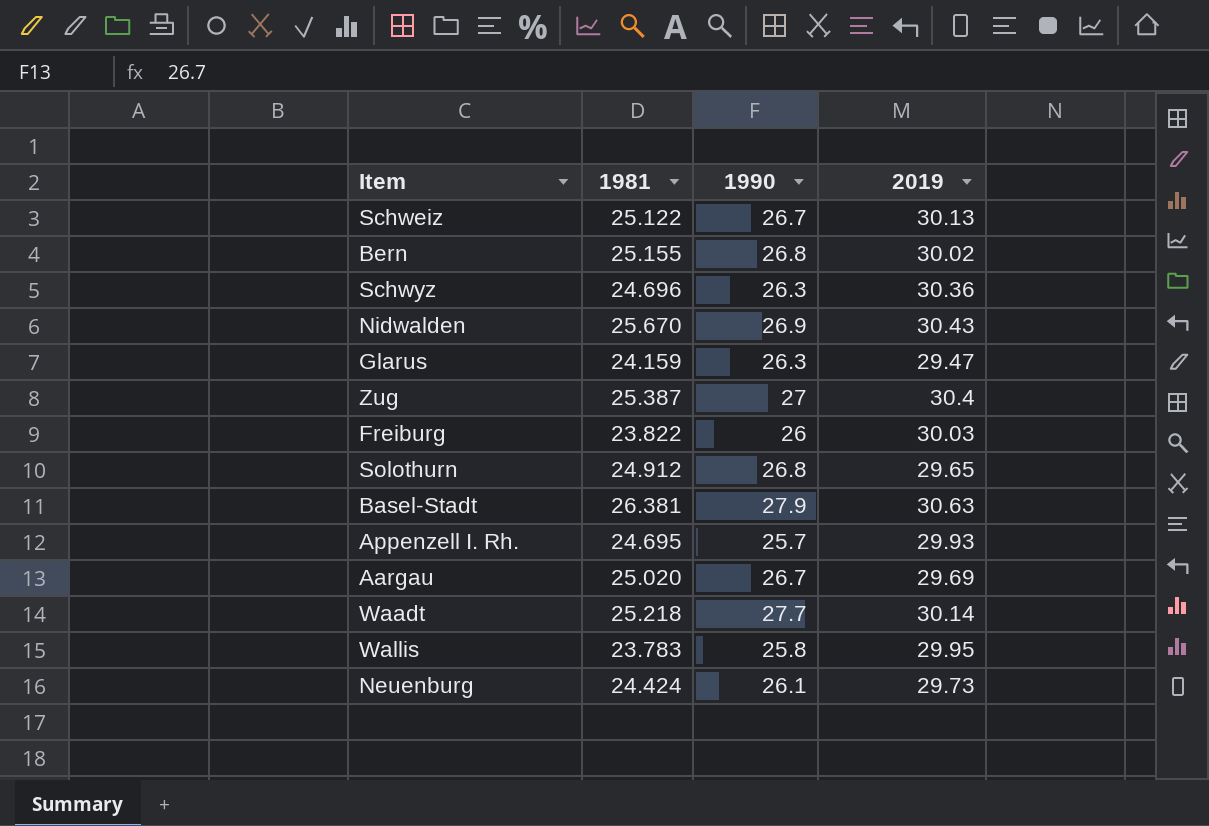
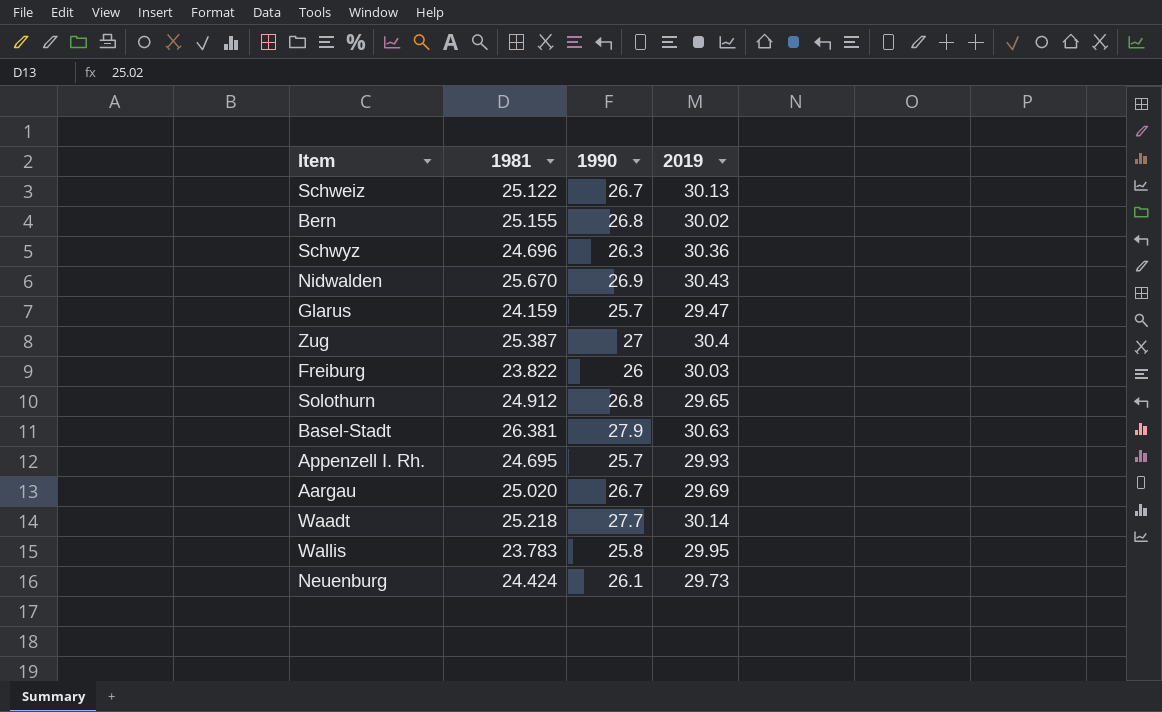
Glarus | 1990: 26.3 -> 25.7

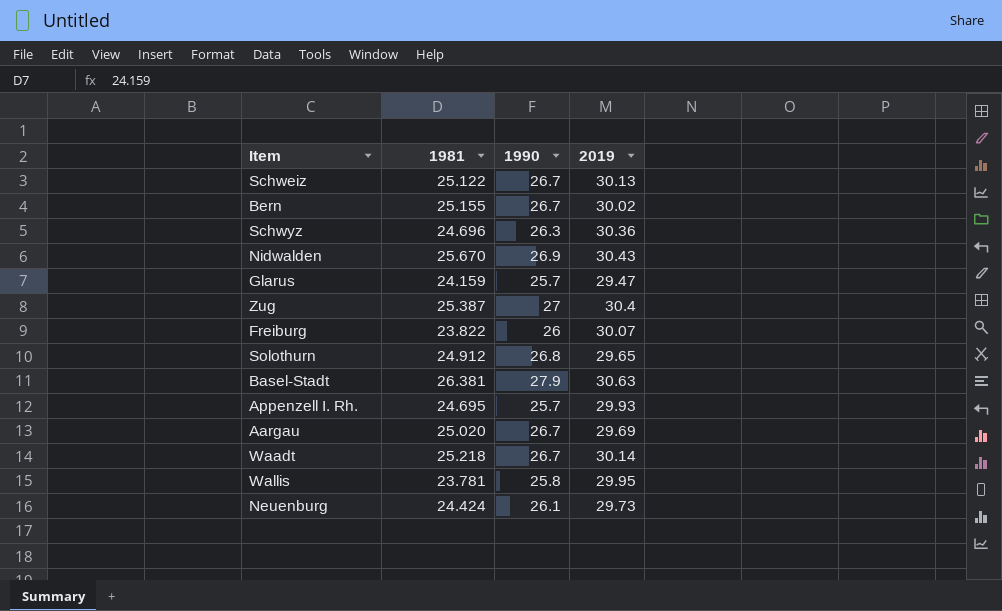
Bern | 1990: 26.8 -> 26.7
Freiburg | 2019: 30.03 -> 30.07
Waadt | 1990: 27.7 -> 26.7
Wallis | 1981: 23.783 -> 23.781

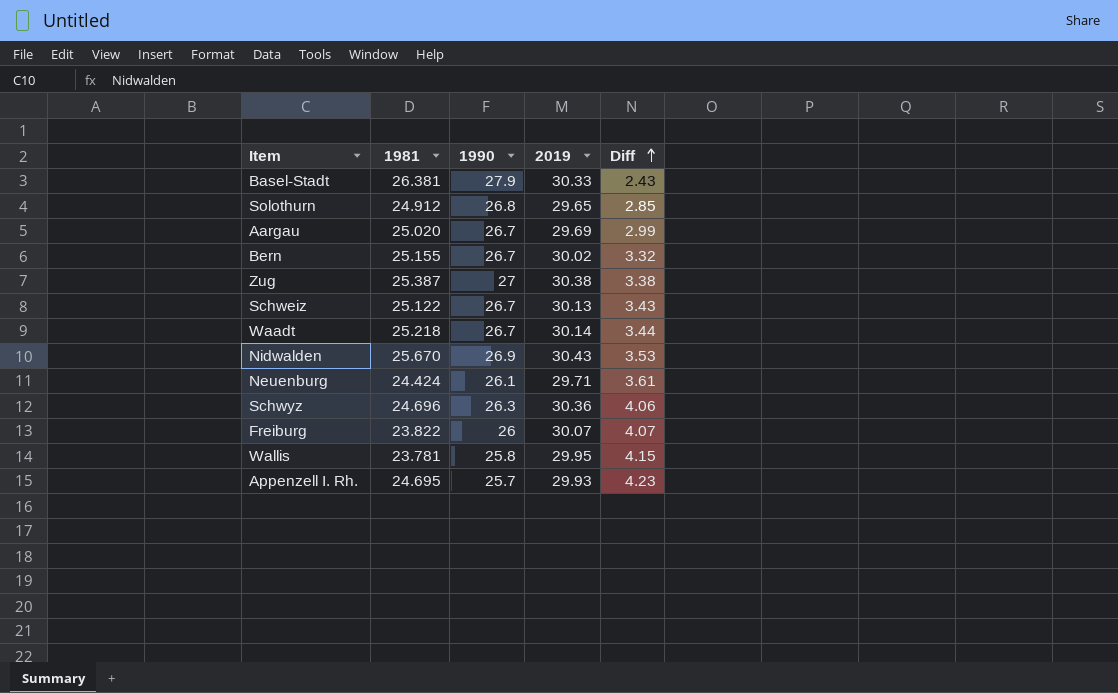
row order: none -> Diff ascending
column Diff | formula: none -> [2019] - [1990]
row Glarus: 24.159 | 25.7 | 29.47 -> none
Basel-Stadt | 2019: 30.63 -> 30.33
Zug | 2019: 30.4 -> 30.38
Neuenburg | 2019: 29.73 -> 29.71

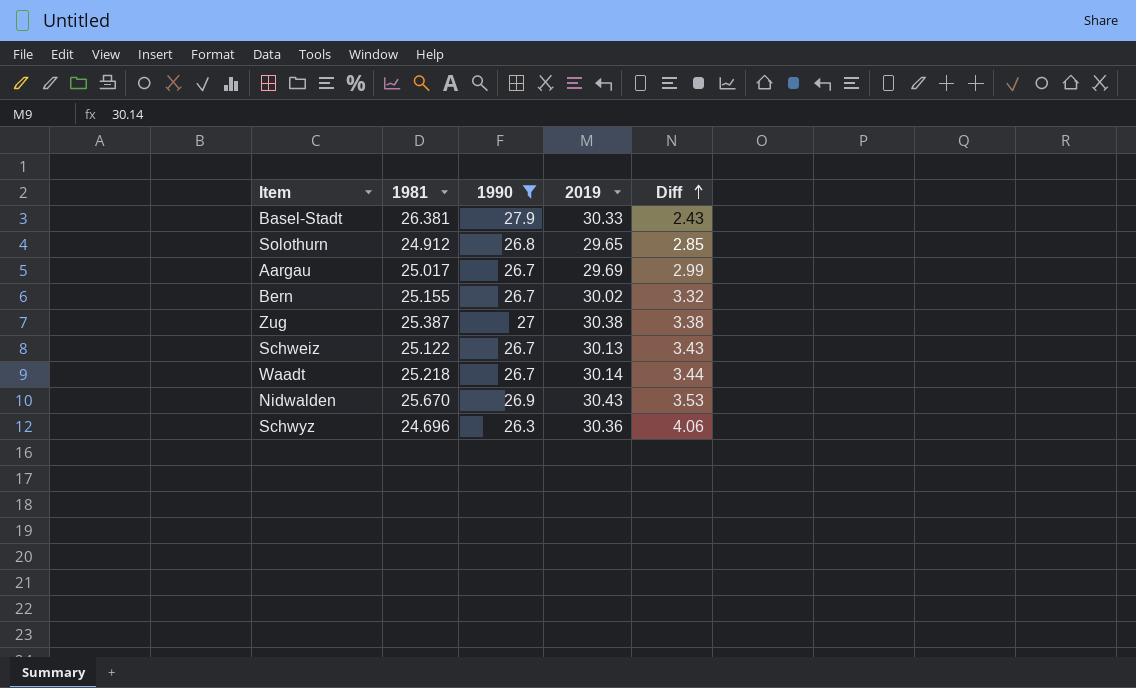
filter: none -> 1990 >= 26.3
Aargau | 1981: 25.020 -> 25.017

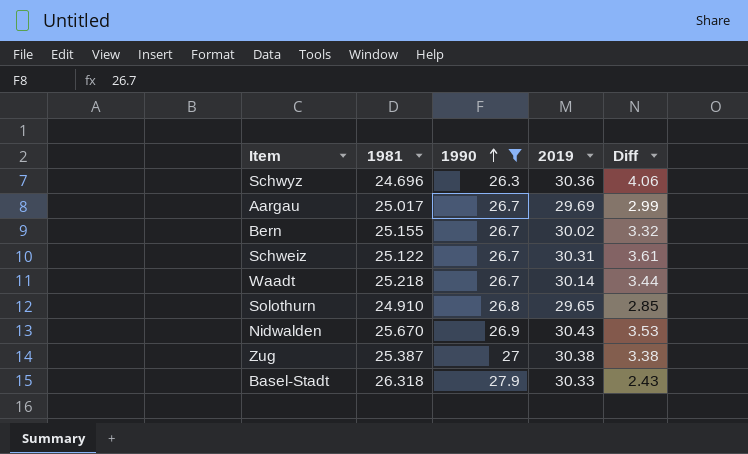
row order: Diff ascending -> 1990 ascending
Schweiz | 2019: 30.13 -> 30.31
Schweiz | Diff: 3.43 -> 3.61
Solothurn | 1981: 24.912 -> 24.910
Basel-Stadt | 1981: 26.381 -> 26.318

